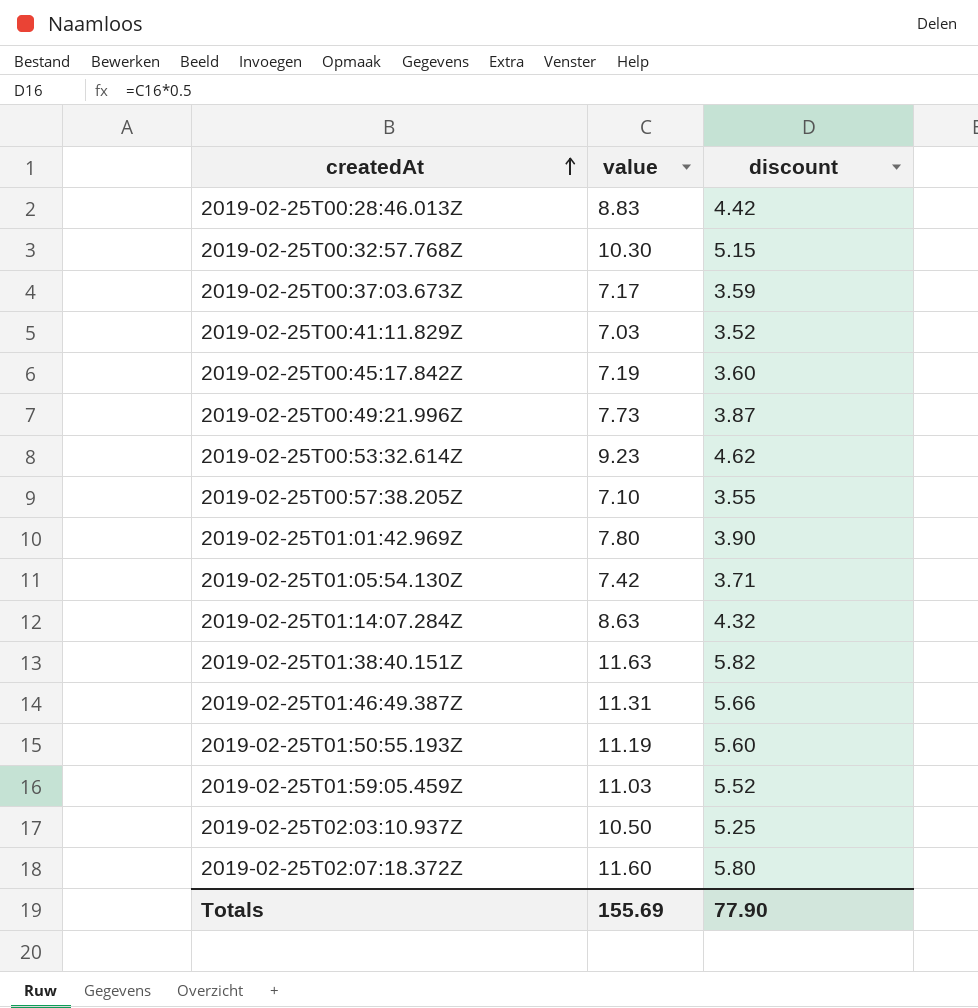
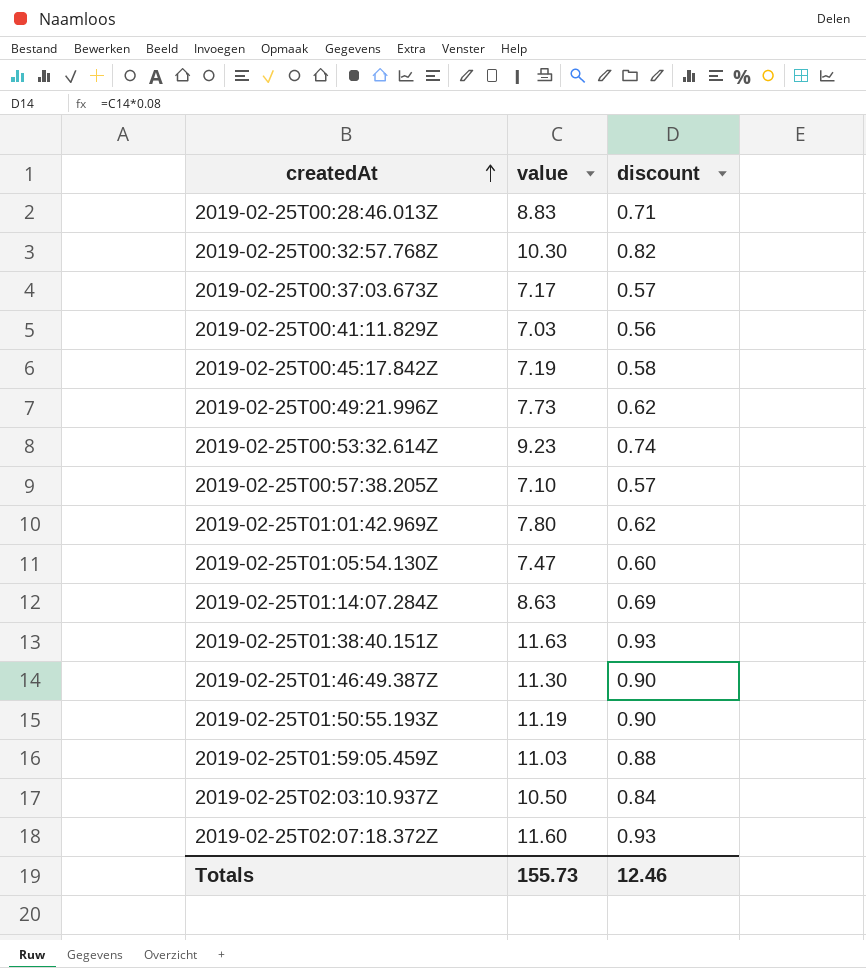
column discount | formula: [value] * 0.5 -> [value] * 0.08
2019-02-25T01:05:54.130Z | value: 7.42 -> 7.47
2019-02-25T01:46:49.387Z | value: 11.31 -> 11.30
Totals | value: 155.69 -> 155.73
Totals | discount: 77.90 -> 12.46

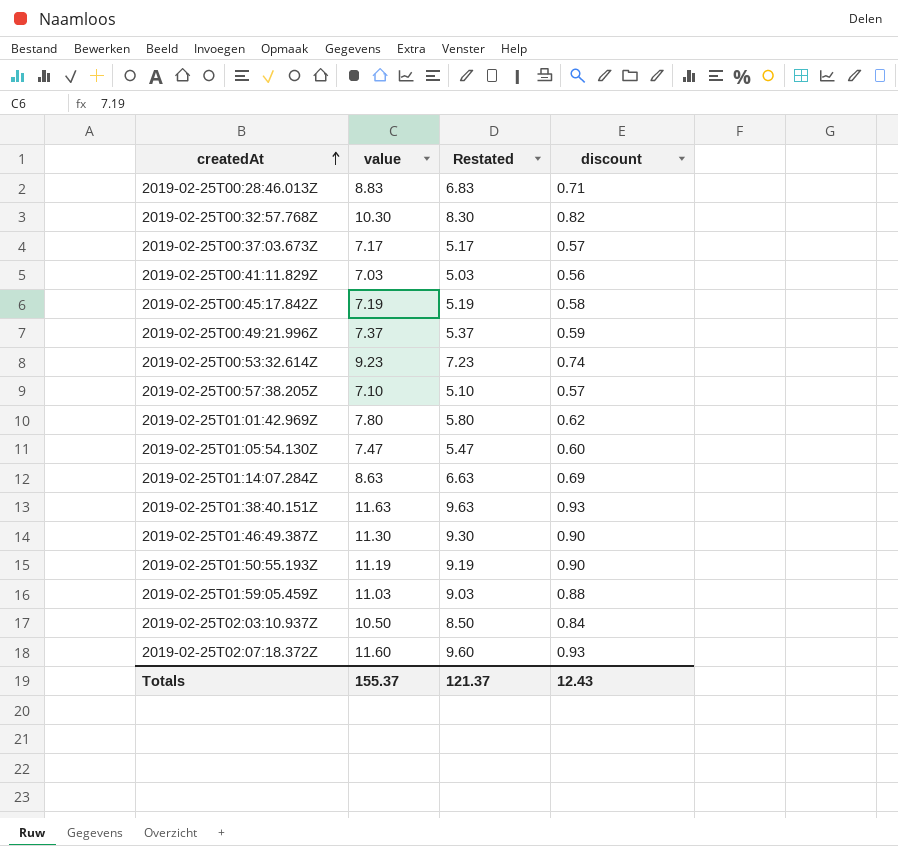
column Restated | formula: none -> [value] - 2
2019-02-25T00:49:21.996Z | value: 7.73 -> 7.37
2019-02-25T00:49:21.996Z | discount: 0.62 -> 0.59
Totals | value: 155.73 -> 155.37
Totals | discount: 12.46 -> 12.43

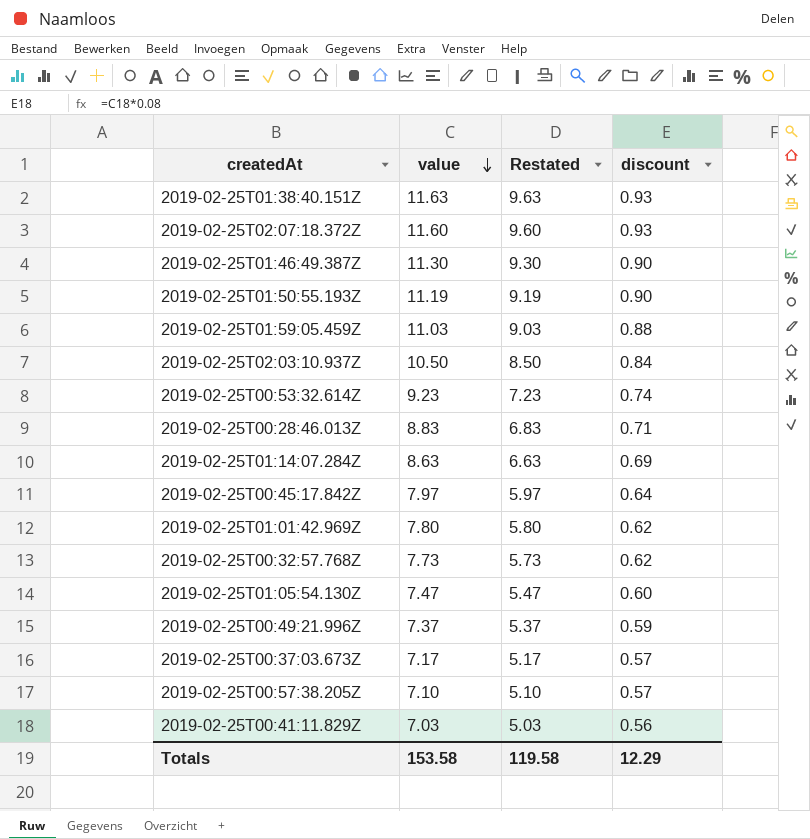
row order: createdAt ascending -> value descending
2019-02-25T00:45:17.842Z | value: 7.19 -> 7.97
2019-02-25T00:45:17.842Z | Restated: 5.19 -> 5.97
2019-02-25T00:45:17.842Z | discount: 0.58 -> 0.64
2019-02-25T00:32:57.768Z | value: 10.30 -> 7.73
2019-02-25T00:32:57.768Z | Restated: 8.30 -> 5.73
2019-02-25T00:32:57.768Z | discount: 0.82 -> 0.62
Totals | value: 155.37 -> 153.58
Totals | Restated: 121.37 -> 119.58
Totals | discount: 12.43 -> 12.29

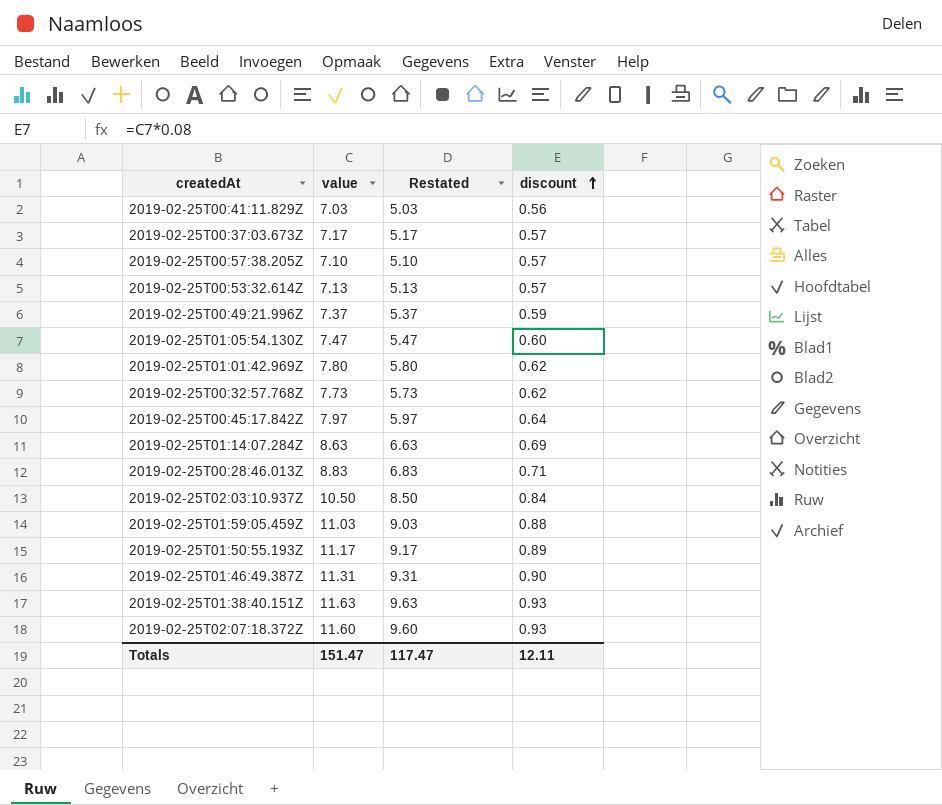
row order: value descending -> discount ascending
2019-02-25T00:53:32.614Z | value: 9.23 -> 7.13
2019-02-25T00:53:32.614Z | Restated: 7.23 -> 5.13
2019-02-25T00:53:32.614Z | discount: 0.74 -> 0.57
2019-02-25T01:50:55.193Z | value: 11.19 -> 11.17
2019-02-25T01:50:55.193Z | Restated: 9.19 -> 9.17
2019-02-25T01:50:55.193Z | discount: 0.90 -> 0.89
2019-02-25T01:46:49.387Z | value: 11.30 -> 11.31
2019-02-25T01:46:49.387Z | Restated: 9.30 -> 9.31
Totals | value: 153.58 -> 151.47
Totals | Restated: 119.58 -> 117.47
Totals | discount: 12.29 -> 12.11

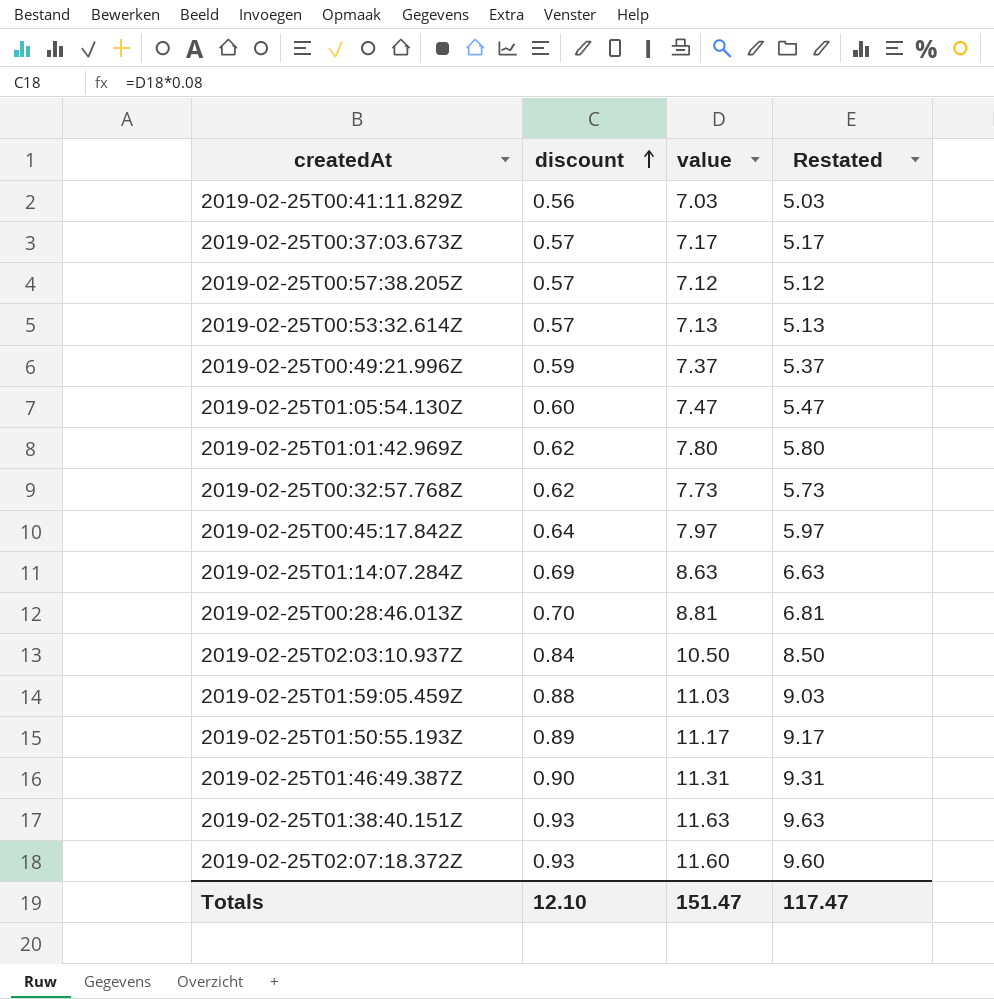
column discount | position: 4 -> 2
2019-02-25T00:57:38.205Z | value: 7.10 -> 7.12
2019-02-25T00:57:38.205Z | Restated: 5.10 -> 5.12
2019-02-25T00:28:46.013Z | discount: 0.71 -> 0.70
2019-02-25T00:28:46.013Z | value: 8.83 -> 8.81
2019-02-25T00:28:46.013Z | Restated: 6.83 -> 6.81
Totals | discount: 12.11 -> 12.10

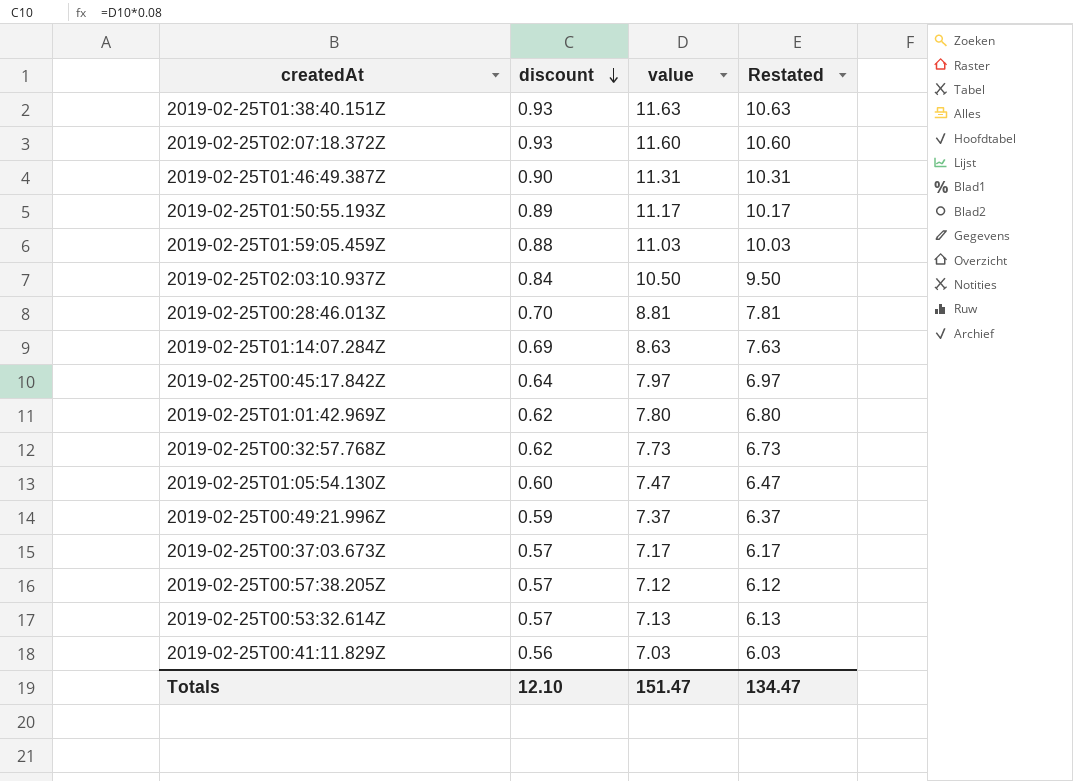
row order: discount ascending -> discount descending
column Restated | formula: [value] - 2 -> [value] - 1
Totals | Restated: 117.47 -> 134.47

